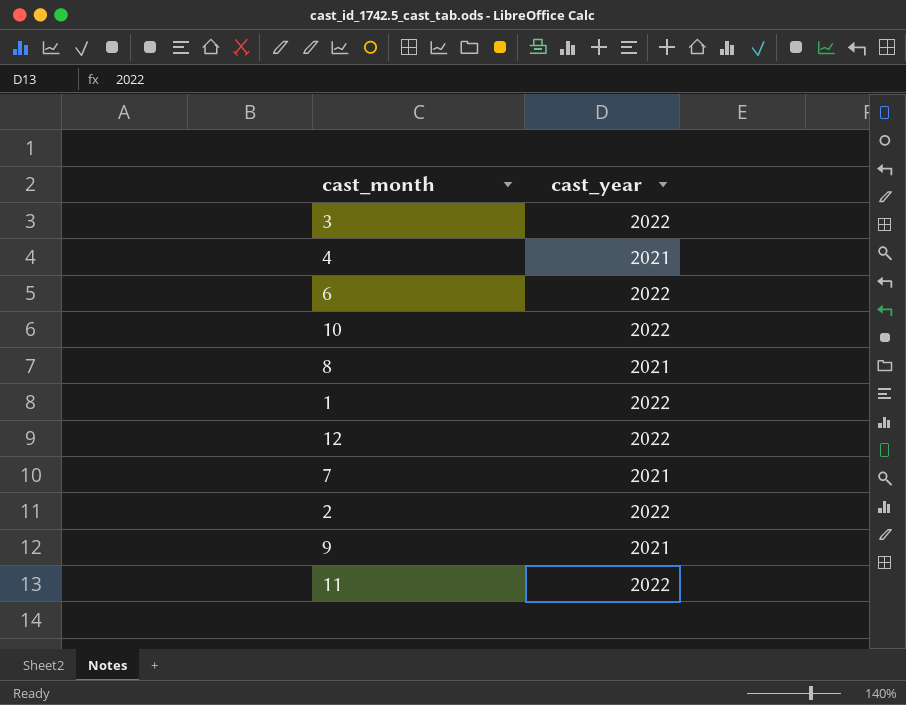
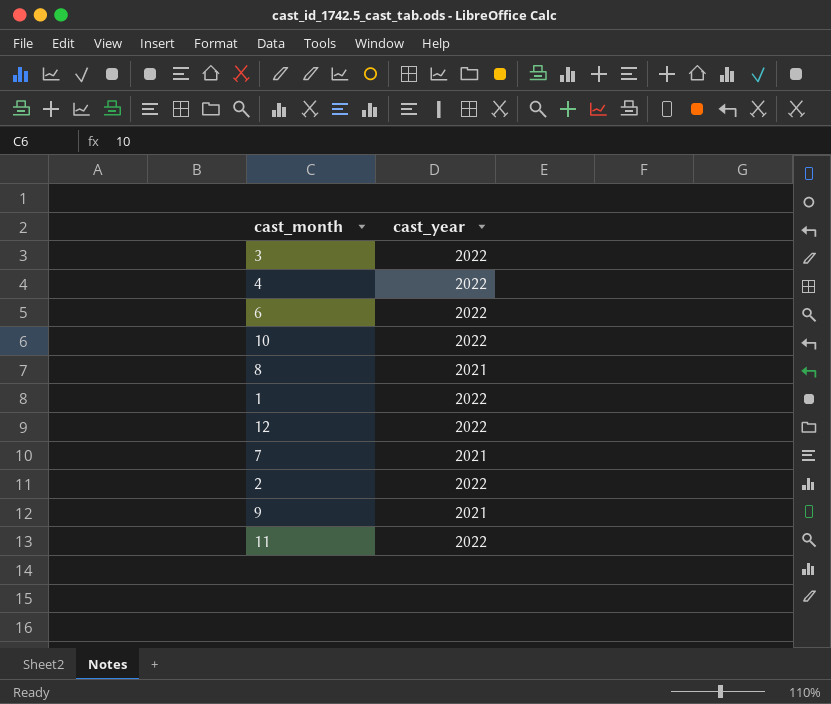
4 | cast_year: 2021 -> 2022

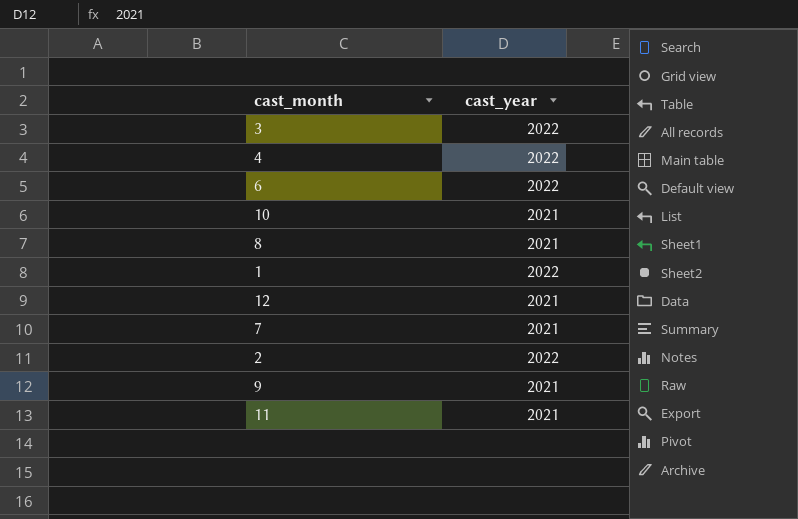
10 | cast_year: 2022 -> 2021
12 | cast_year: 2022 -> 2021
11 | cast_year: 2022 -> 2021

